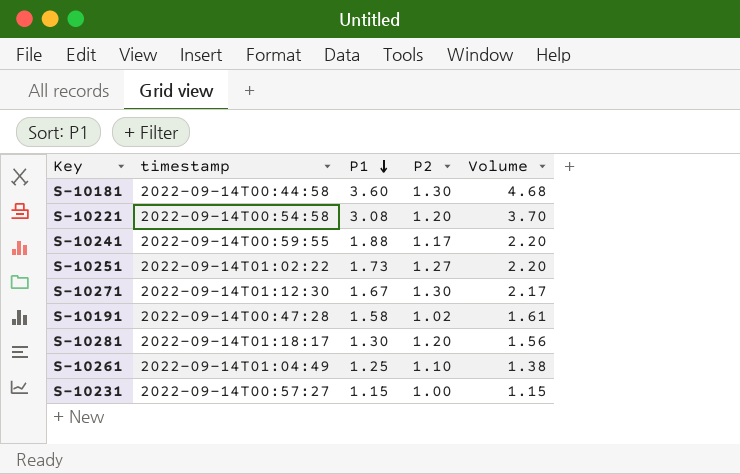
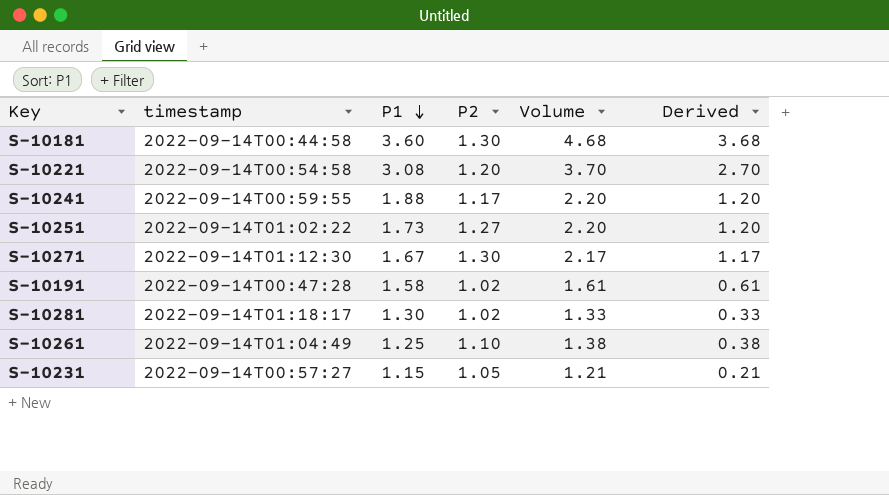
column Derived | formula: none -> [Volume] - 1
S-10281 | P2: 1.20 -> 1.02
S-10281 | Volume: 1.56 -> 1.33
S-10231 | P2: 1.00 -> 1.05
S-10231 | Volume: 1.15 -> 1.21

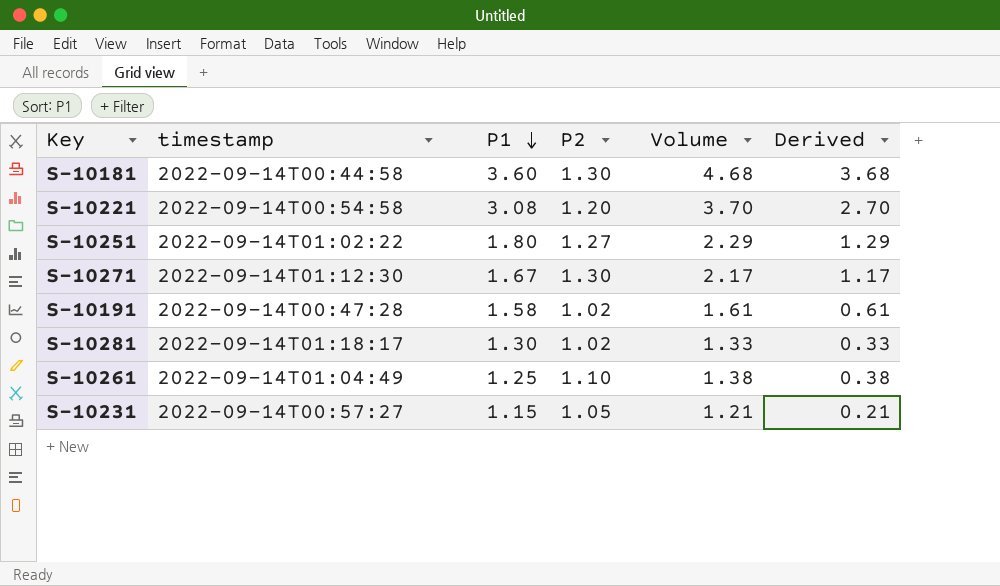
row S-10241: 2022-09-14T00:59:55 | 1.88 | 1.17 | 2.20 | 1.20 -> none
S-10251 | P1: 1.73 -> 1.80
S-10251 | Volume: 2.20 -> 2.29
S-10251 | Derived: 1.20 -> 1.29

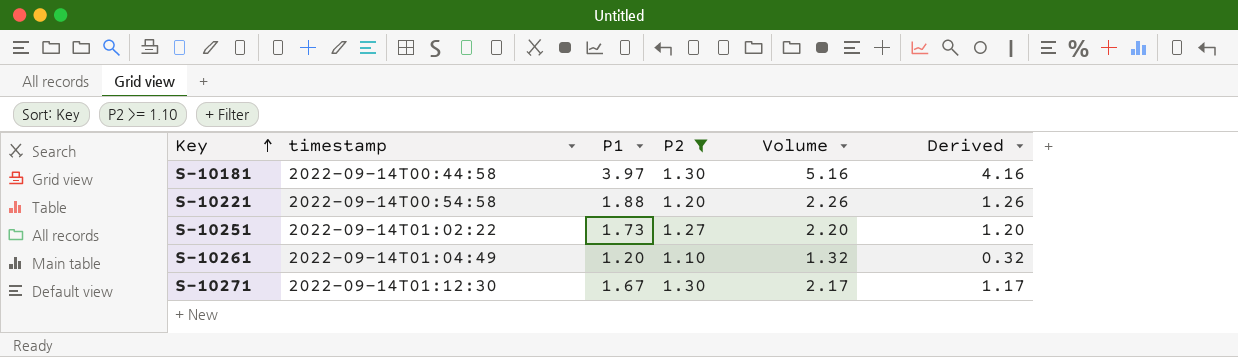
filter: none -> P2 >= 1.10
row order: P1 descending -> Key ascending
S-10181 | P1: 3.60 -> 3.97
S-10181 | Volume: 4.68 -> 5.16
S-10181 | Derived: 3.68 -> 4.16
S-10221 | P1: 3.08 -> 1.88
S-10221 | Volume: 3.70 -> 2.26
S-10221 | Derived: 2.70 -> 1.26
S-10251 | P1: 1.80 -> 1.73
S-10251 | Volume: 2.29 -> 2.20
S-10251 | Derived: 1.29 -> 1.20
S-10261 | P1: 1.25 -> 1.20
S-10261 | Volume: 1.38 -> 1.32
S-10261 | Derived: 0.38 -> 0.32

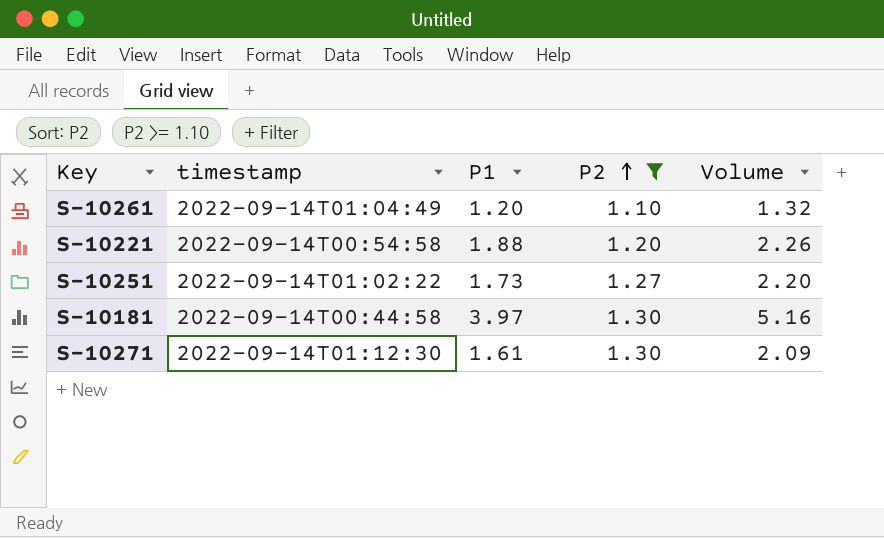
row order: Key ascending -> P2 ascending
column Derived | formula: [Volume] - 1 -> none
S-10271 | P1: 1.67 -> 1.61
S-10271 | Volume: 2.17 -> 2.09

